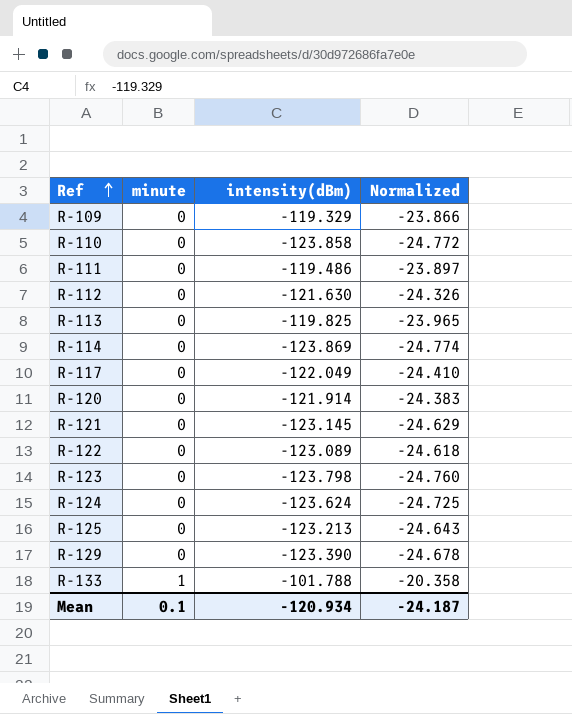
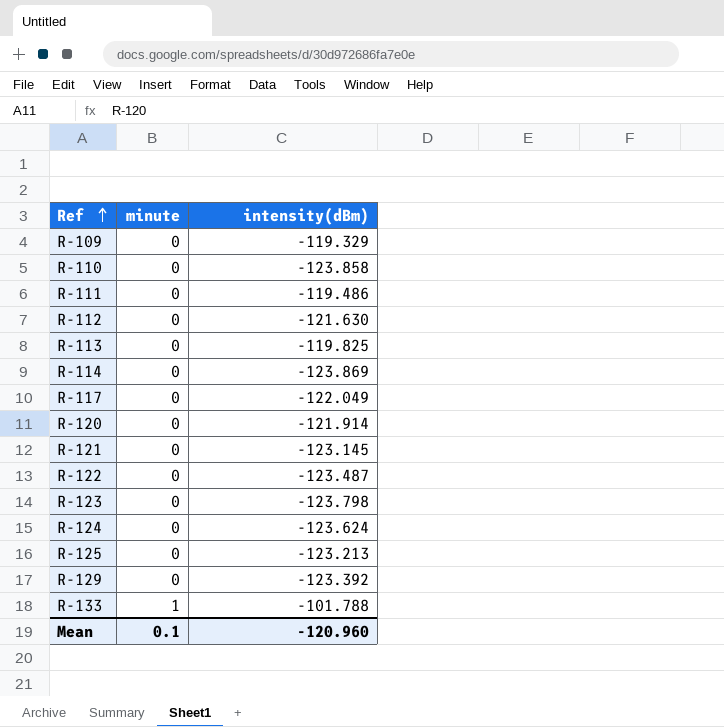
column Normalized | formula: [intensity(dBm)] * 0.2 -> none
R-122 | intensity(dBm): -123.089 -> -123.487
R-129 | intensity(dBm): -123.390 -> -123.392
Mean | intensity(dBm): -120.934 -> -120.960

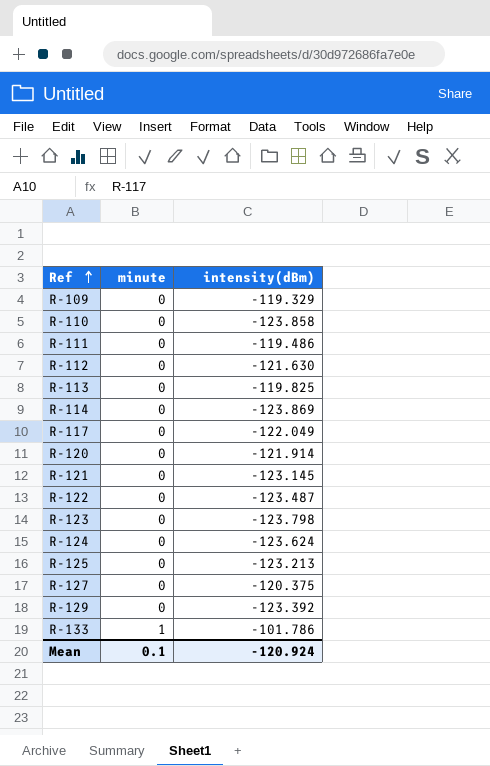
row R-127: none -> 0 | -120.375
R-133 | intensity(dBm): -101.788 -> -101.786
Mean | intensity(dBm): -120.960 -> -120.924

